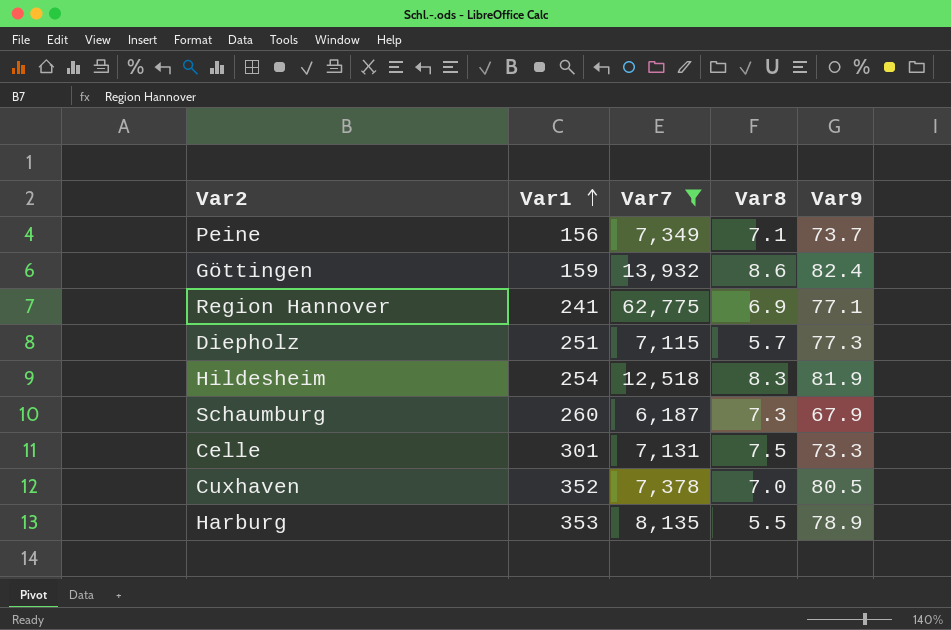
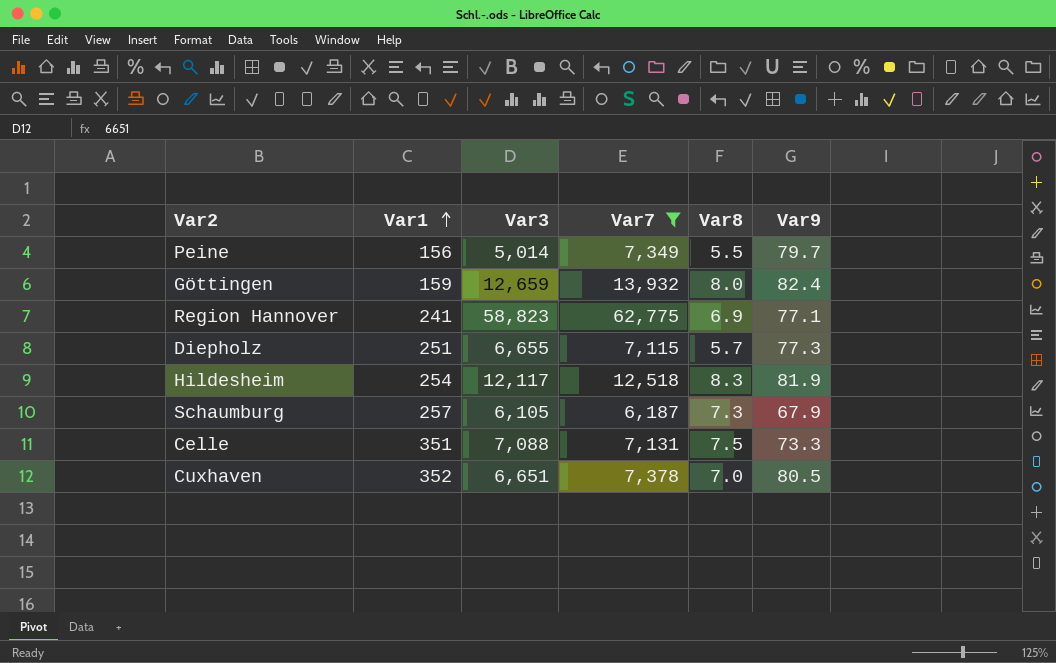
column Var3 | position: none -> 3
row Harburg: 353 | 8,135 | 5.5 | 78.9 -> none
Peine | Var8: 7.1 -> 5.5
Peine | Var9: 73.7 -> 79.7
Göttingen | Var8: 8.6 -> 8.0
Schaumburg | Var1: 260 -> 257
Celle | Var1: 301 -> 351

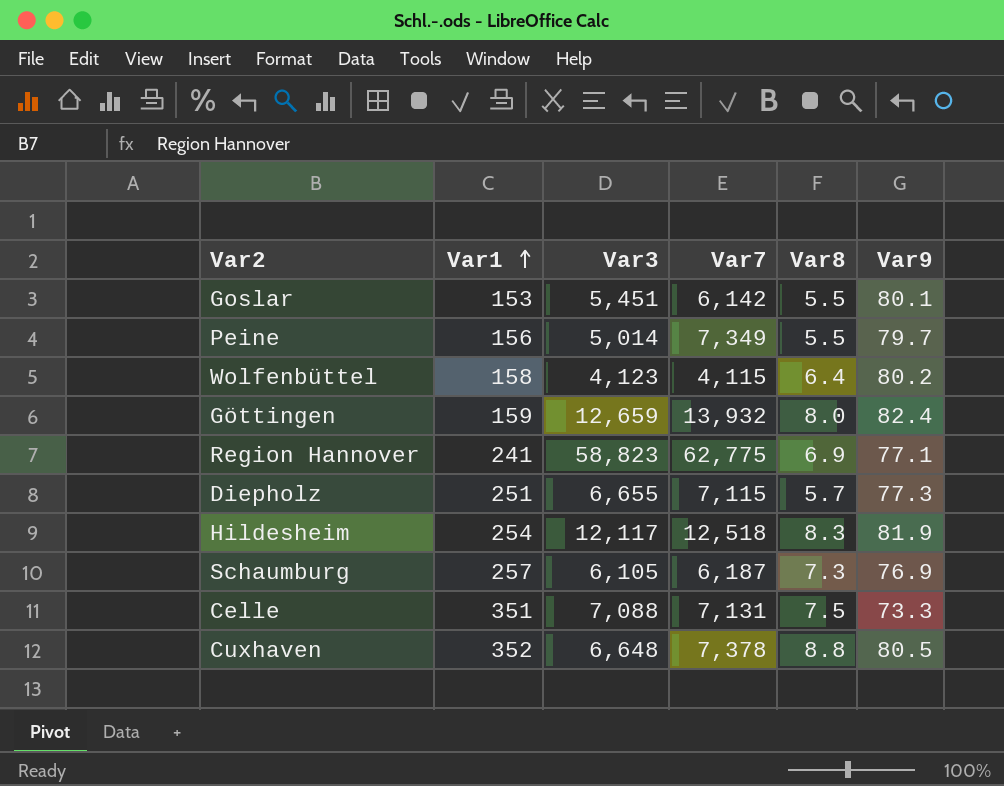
filter: Var7 >= 6,187 -> none
Schaumburg | Var9: 67.9 -> 76.9
Cuxhaven | Var3: 6,651 -> 6,648
Cuxhaven | Var8: 7.0 -> 8.8

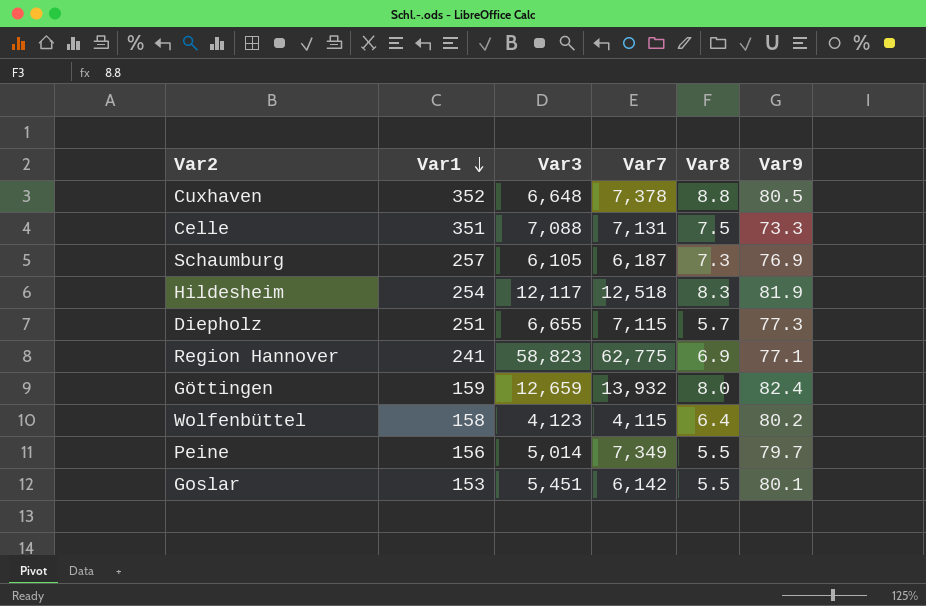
row order: Var1 ascending -> Var1 descending

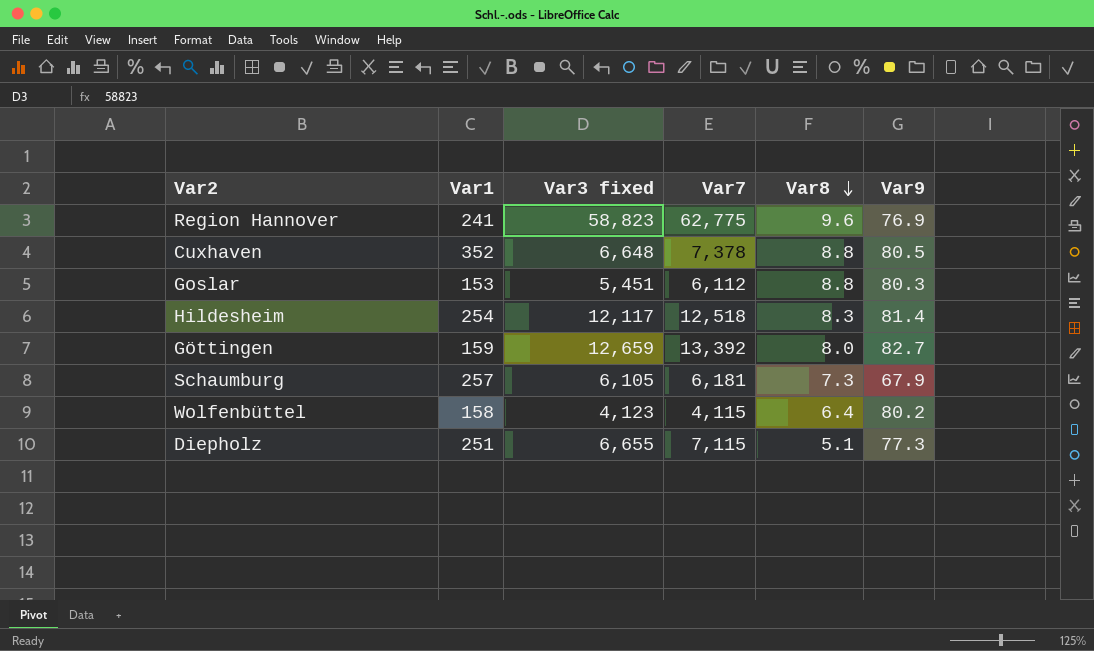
row order: Var1 descending -> Var8 descending
column name: Var3 -> Var3 fixed
row Celle: 351 | 7,088 | 7,131 | 7.5 | 73.3 -> none
row Peine: 156 | 5,014 | 7,349 | 5.5 | 79.7 -> none
Region Hannover | Var8: 6.9 -> 9.6
Region Hannover | Var9: 77.1 -> 76.9
Goslar | Var7: 6,142 -> 6,112
Goslar | Var8: 5.5 -> 8.8
Goslar | Var9: 80.1 -> 80.3
Hildesheim | Var9: 81.9 -> 81.4
Göttingen | Var7: 13,932 -> 13,392
Göttingen | Var9: 82.4 -> 82.7
Schaumburg | Var7: 6,187 -> 6,181
Schaumburg | Var9: 76.9 -> 67.9
Diepholz | Var8: 5.7 -> 5.1

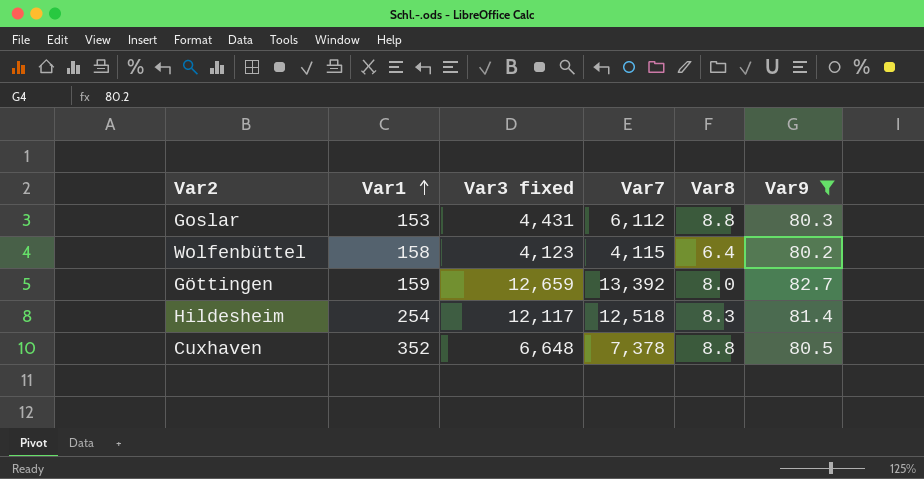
filter: none -> Var9 >= 80.2
row order: Var8 descending -> Var1 ascending
Goslar | Var3 fixed: 5,451 -> 4,431

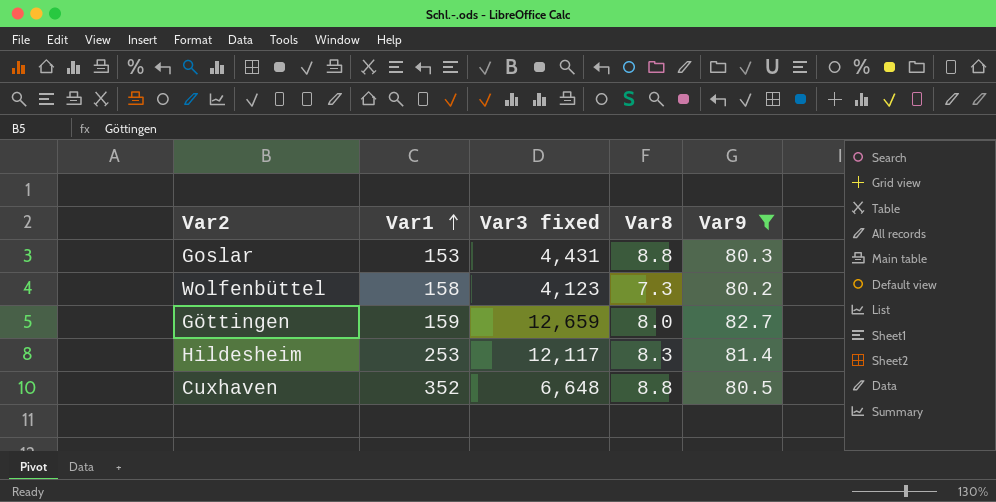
column Var7 | position: 4 -> none
Wolfenbüttel | Var8: 6.4 -> 7.3
Hildesheim | Var1: 254 -> 253

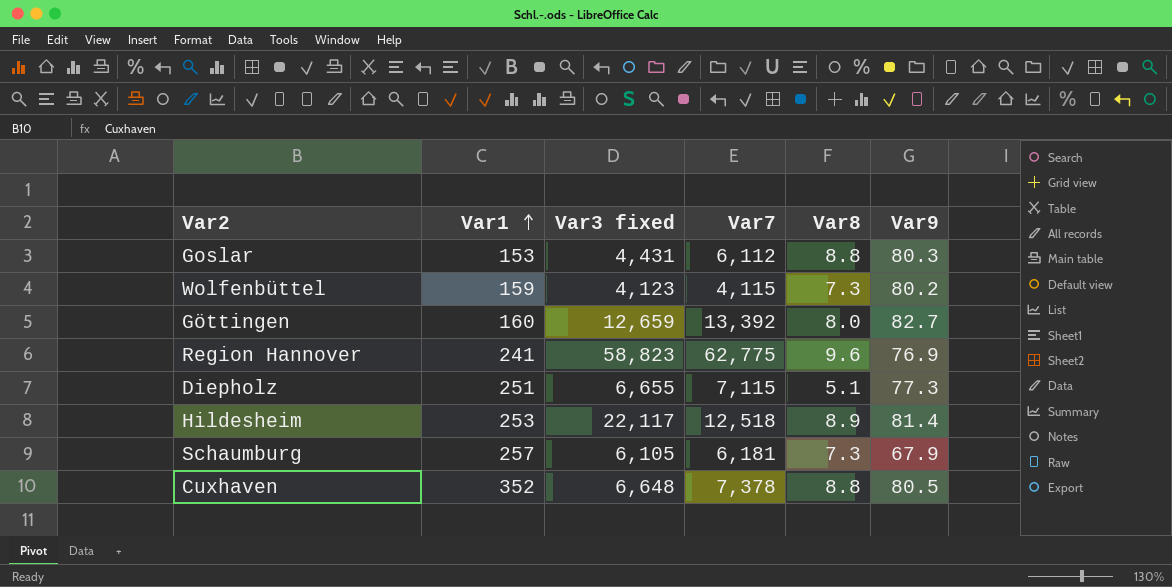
filter: Var9 >= 80.2 -> none
column Var7 | position: none -> 4
Wolfenbüttel | Var1: 158 -> 159
Göttingen | Var1: 159 -> 160
Hildesheim | Var3 fixed: 12,117 -> 22,117
Hildesheim | Var8: 8.3 -> 8.9

